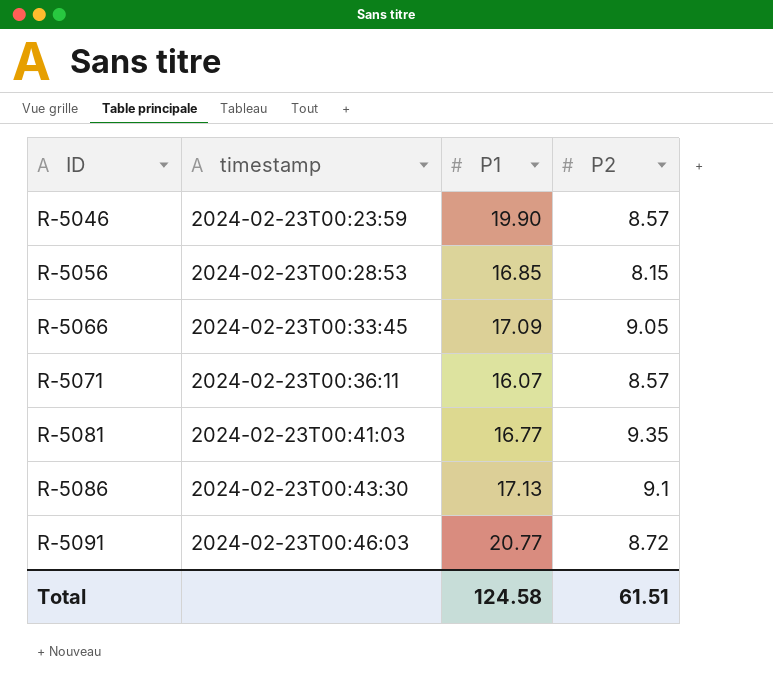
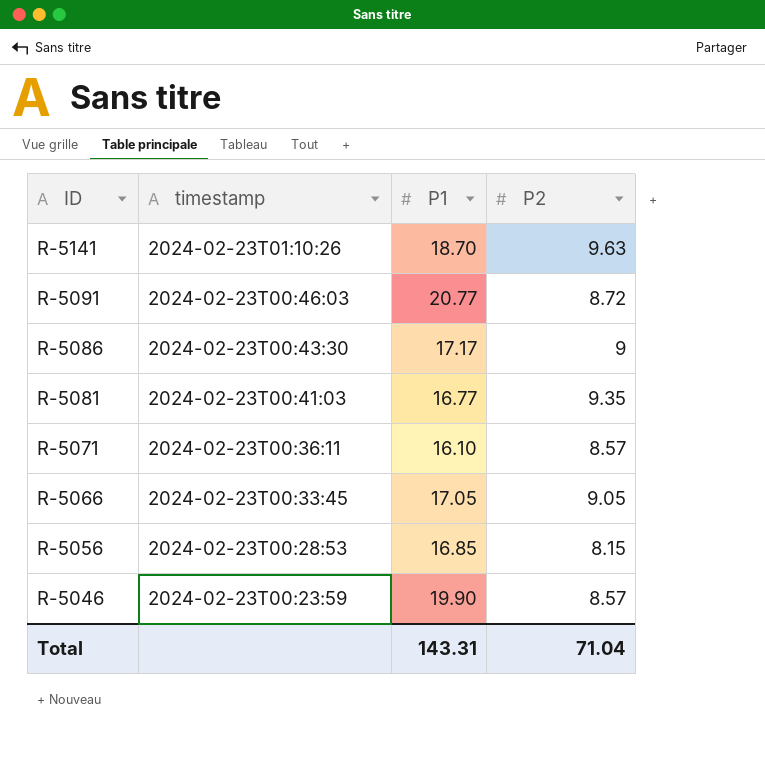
row order: ID ascending -> ID descending
row R-5141: none -> 2024-02-23T01:10:26 | 18.70 | 9.63
R-5086 | P1: 17.13 -> 17.17
R-5086 | P2: 9.1 -> 9
R-5071 | P1: 16.07 -> 16.10
R-5066 | P1: 17.09 -> 17.05
Total | P1: 124.58 -> 143.31
Total | P2: 61.51 -> 71.04

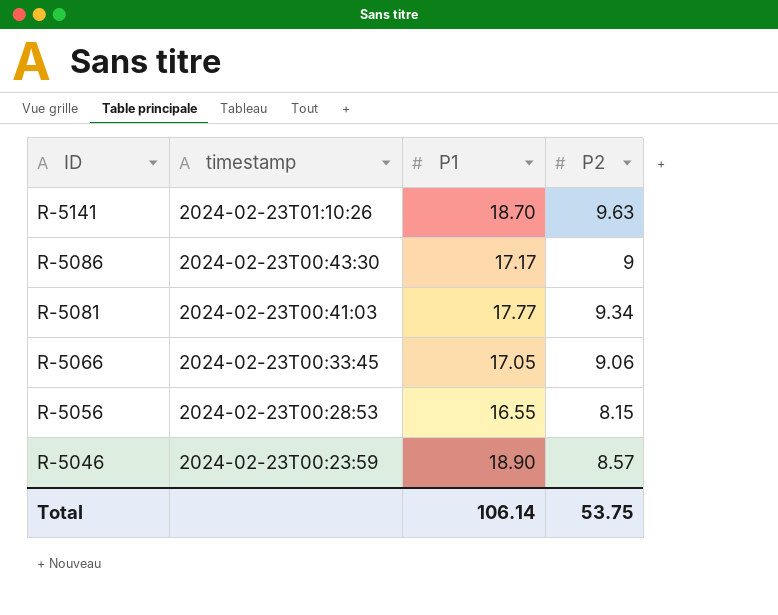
row R-5091: 2024-02-23T00:46:03 | 20.77 | 8.72 -> none
row R-5071: 2024-02-23T00:36:11 | 16.10 | 8.57 -> none
R-5081 | P1: 16.77 -> 17.77
R-5081 | P2: 9.35 -> 9.34
R-5066 | P2: 9.05 -> 9.06
R-5056 | P1: 16.85 -> 16.55
R-5046 | P1: 19.90 -> 18.90
Total | P1: 143.31 -> 106.14
Total | P2: 71.04 -> 53.75

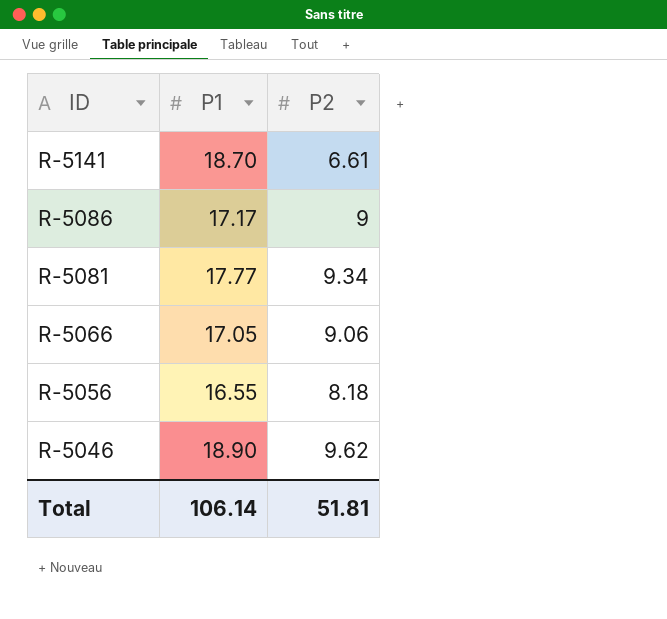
column timestamp | position: 2 -> none
R-5141 | P2: 9.63 -> 6.61
R-5056 | P2: 8.15 -> 8.18
R-5046 | P2: 8.57 -> 9.62
Total | P2: 53.75 -> 51.81

